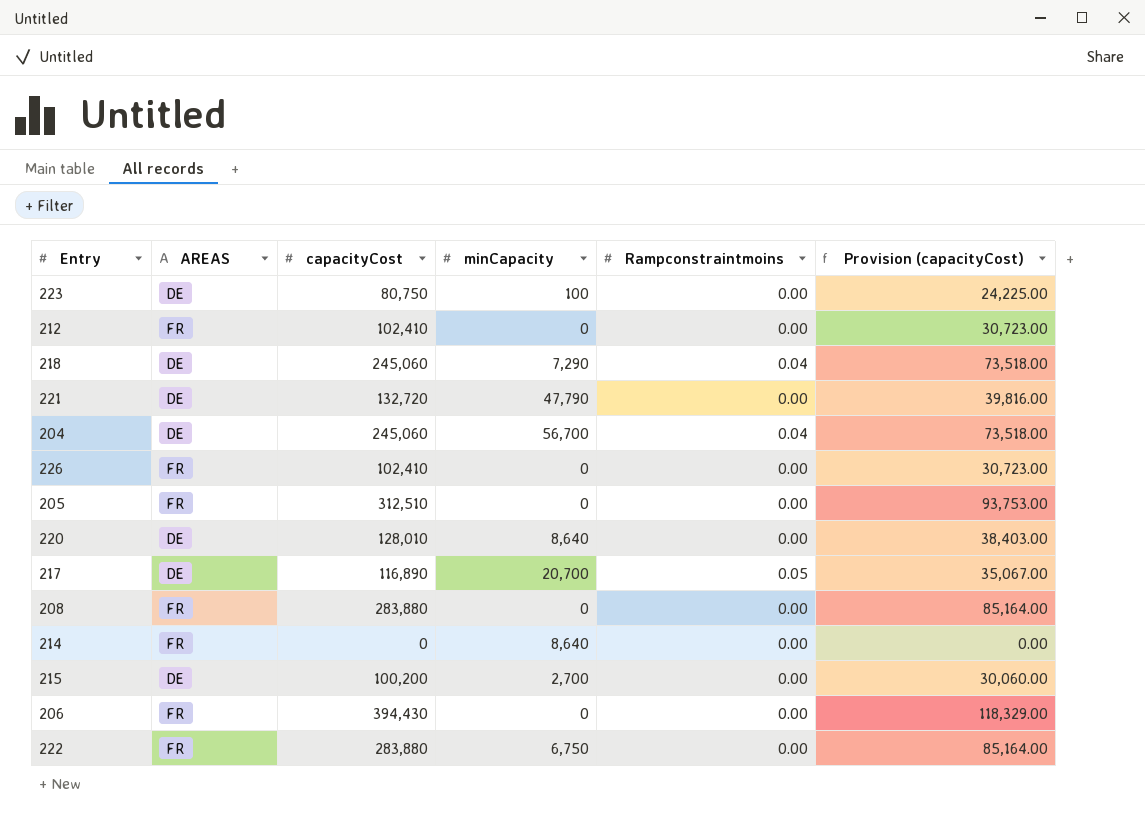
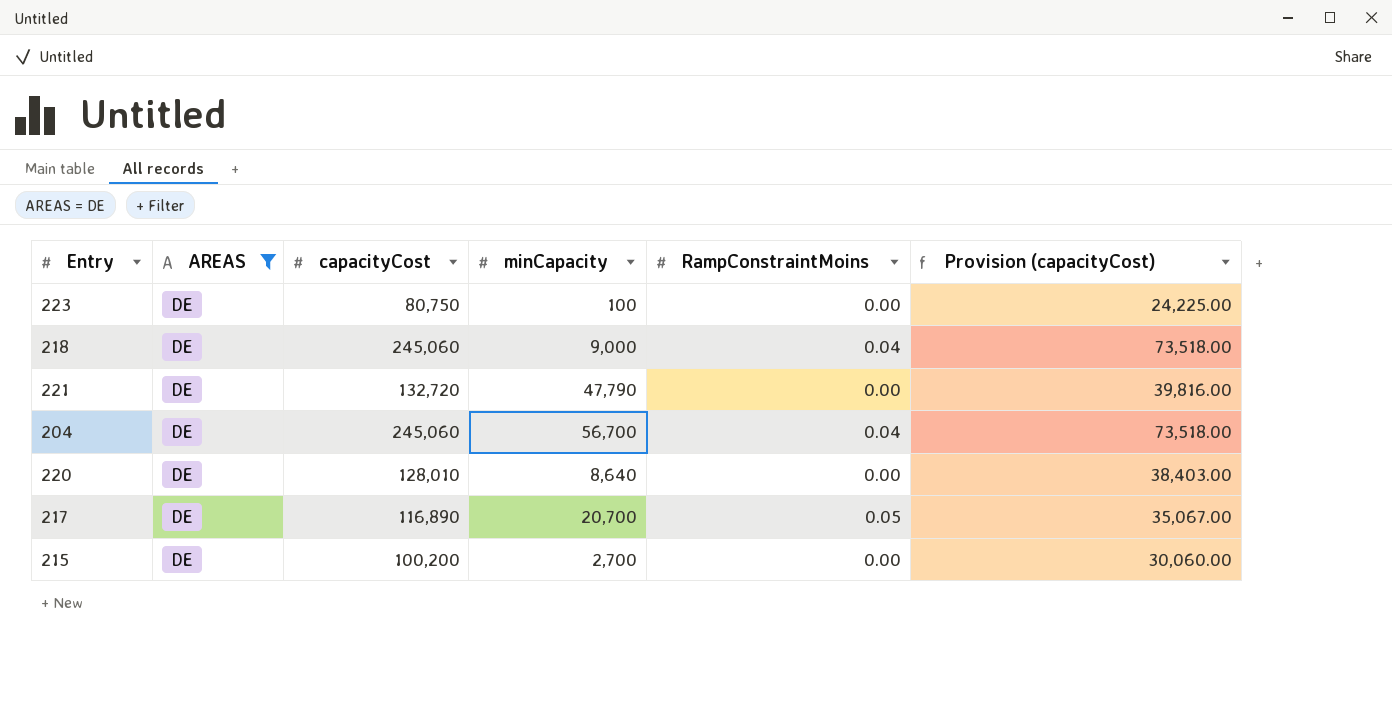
filter: none -> AREAS = DE
column name: Rampconstraintmoins -> RampConstraintMoins
218 | minCapacity: 7,290 -> 9,000

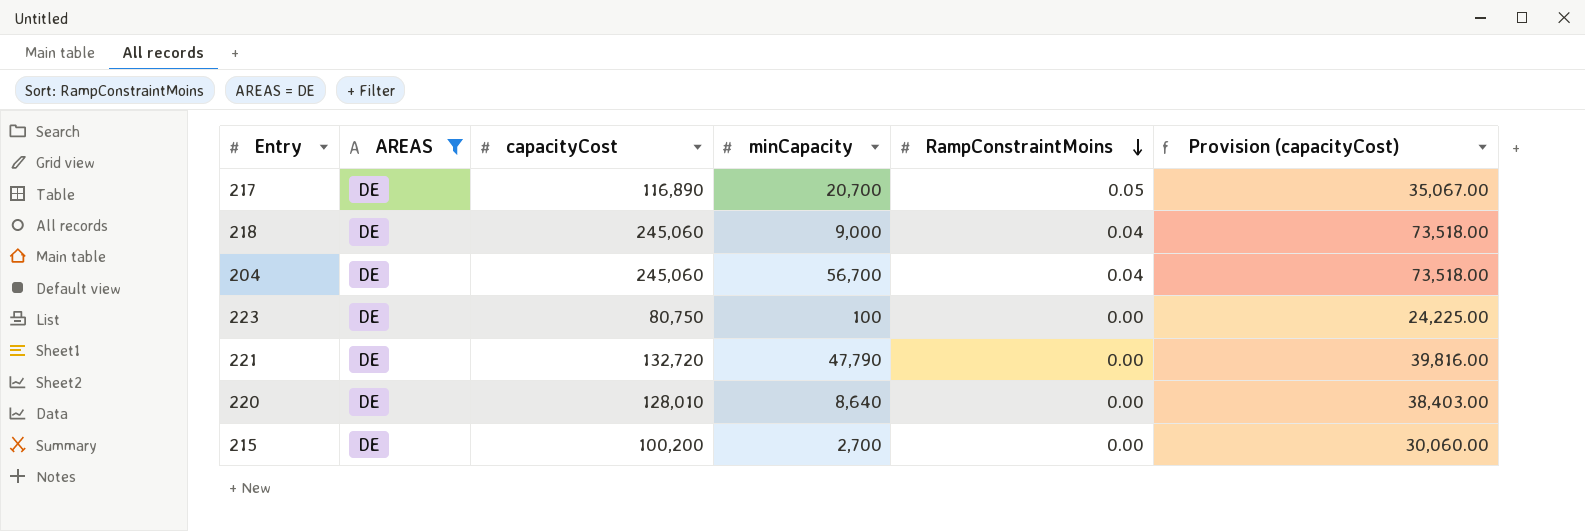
row order: none -> RampConstraintMoins descending

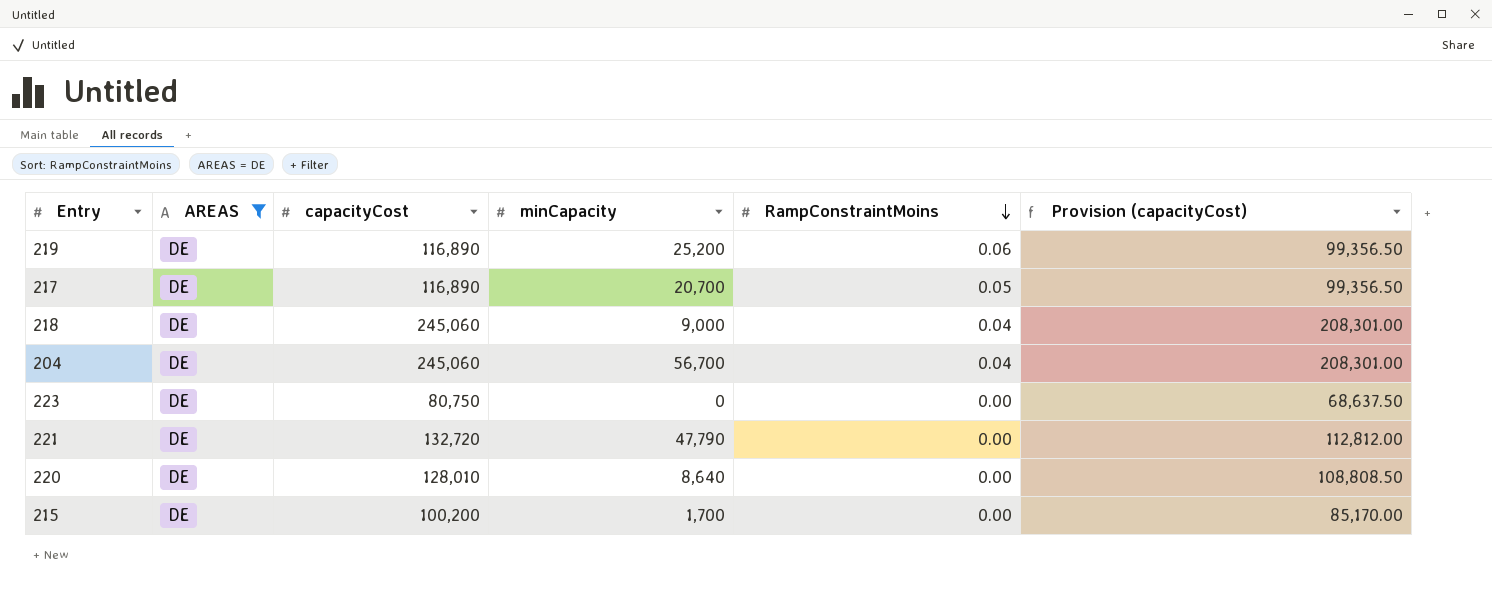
column Provision (capacityCost) | formula: [capacityCost] * 0.3 -> [capacityCost] * 0.85
row 219: none -> DE | 116,890 | 25,200 | 0.06 | 99,356.50
223 | minCapacity: 100 -> 0
215 | minCapacity: 2,700 -> 1,700

